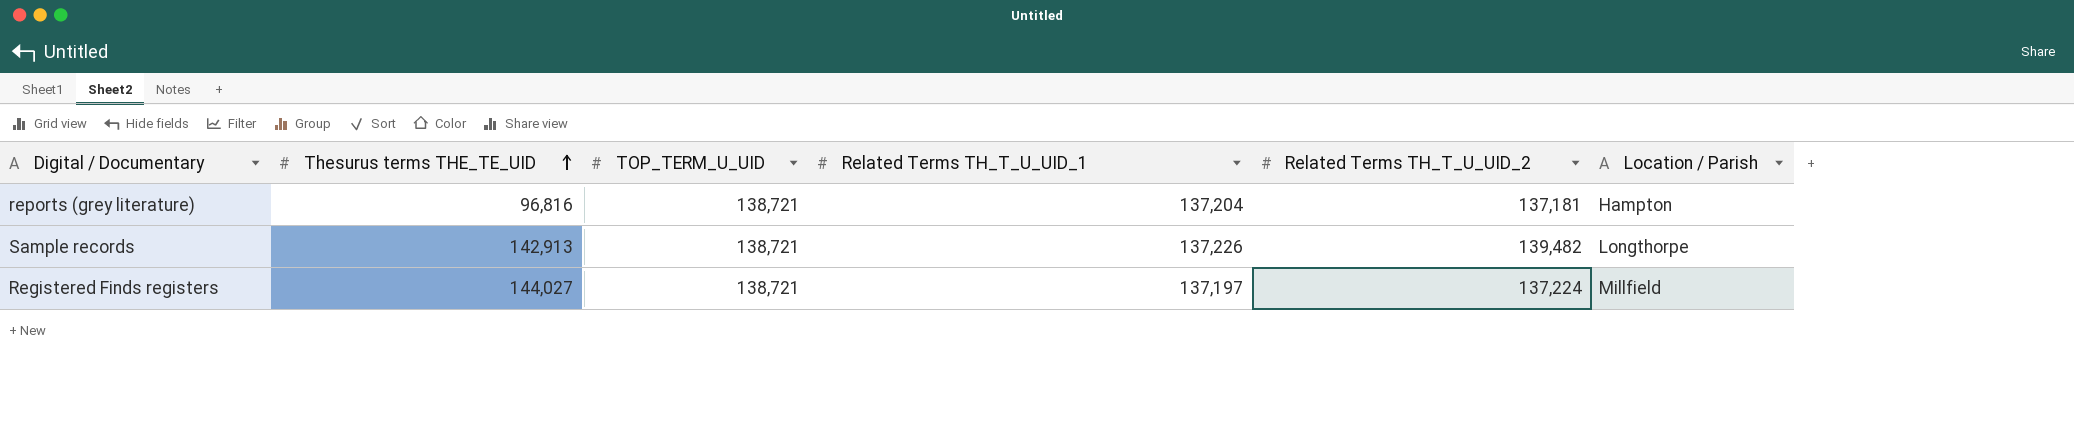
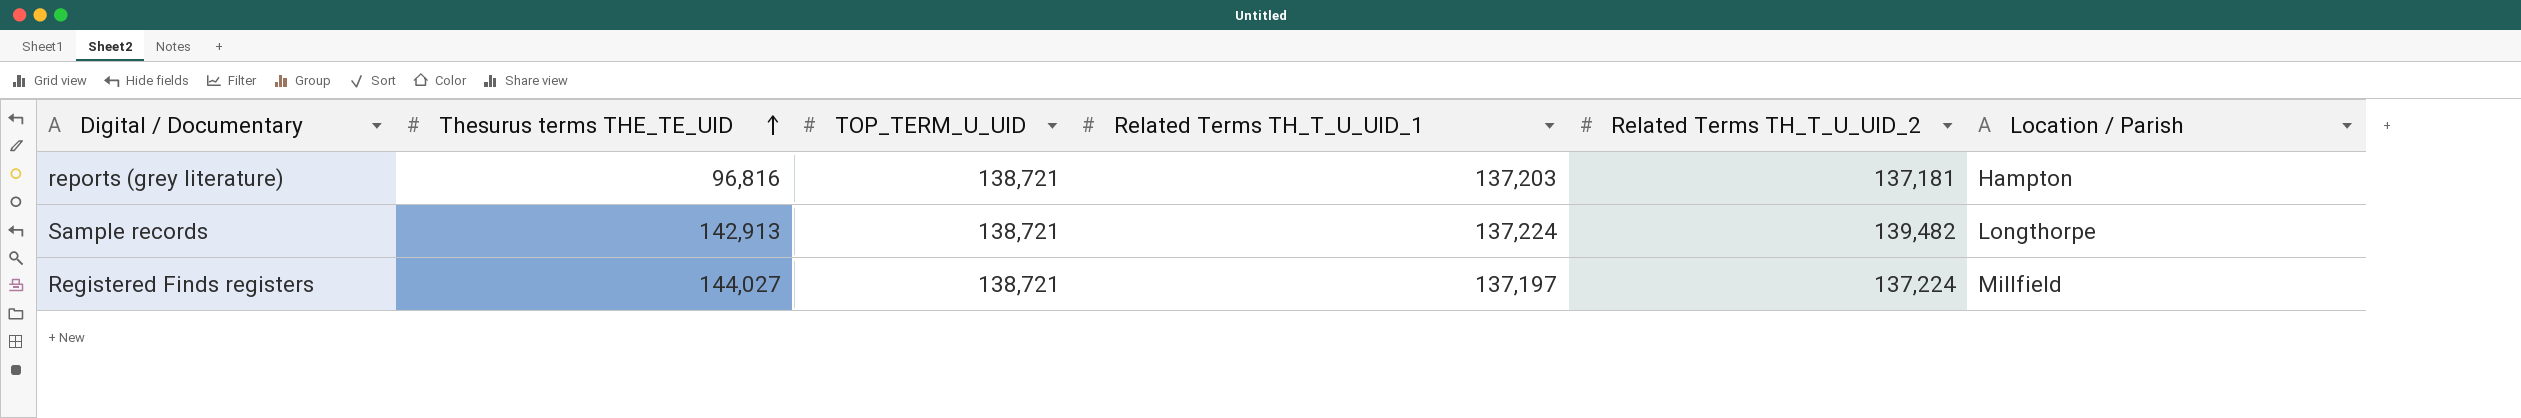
reports (grey literature) | Related Terms TH_T_U_UID_1: 137,204 -> 137,203
Sample records | Related Terms TH_T_U_UID_1: 137,226 -> 137,224

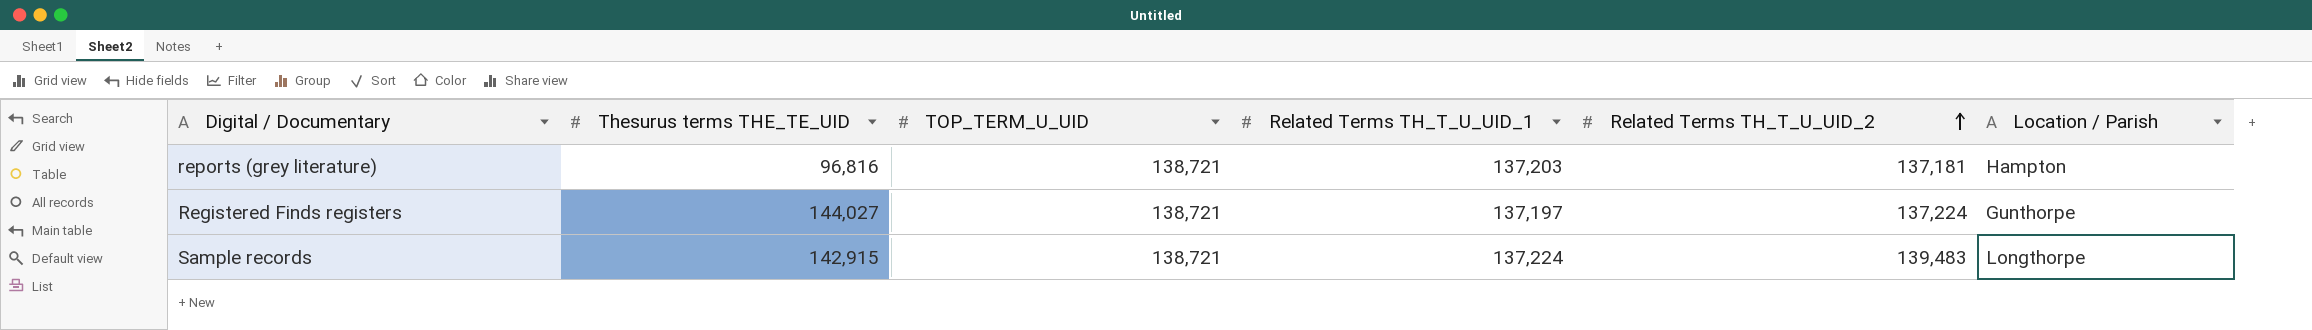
row order: Thesurus terms THE_TE_UID ascending -> Related Terms TH_T_U_UID_2 ascending
Registered Finds registers | Location / Parish: Millfield -> Gunthorpe
Sample records | Thesurus terms THE_TE_UID: 142,913 -> 142,915
Sample records | Related Terms TH_T_U_UID_2: 139,482 -> 139,483

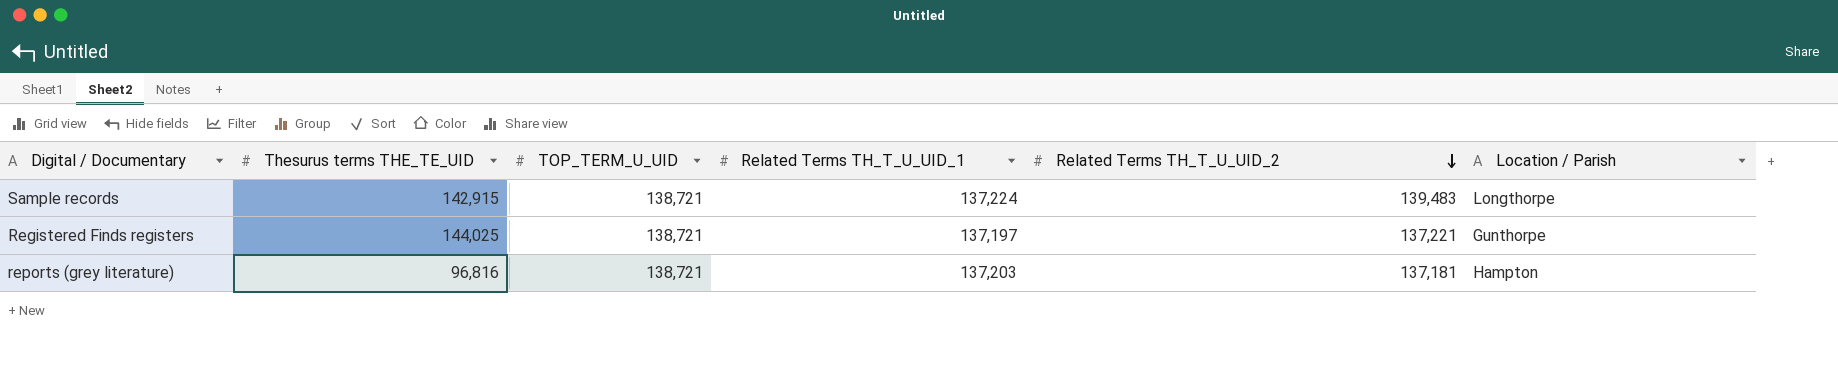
row order: Related Terms TH_T_U_UID_2 ascending -> Related Terms TH_T_U_UID_2 descending
Registered Finds registers | Thesurus terms THE_TE_UID: 144,027 -> 144,025
Registered Finds registers | Related Terms TH_T_U_UID_2: 137,224 -> 137,221

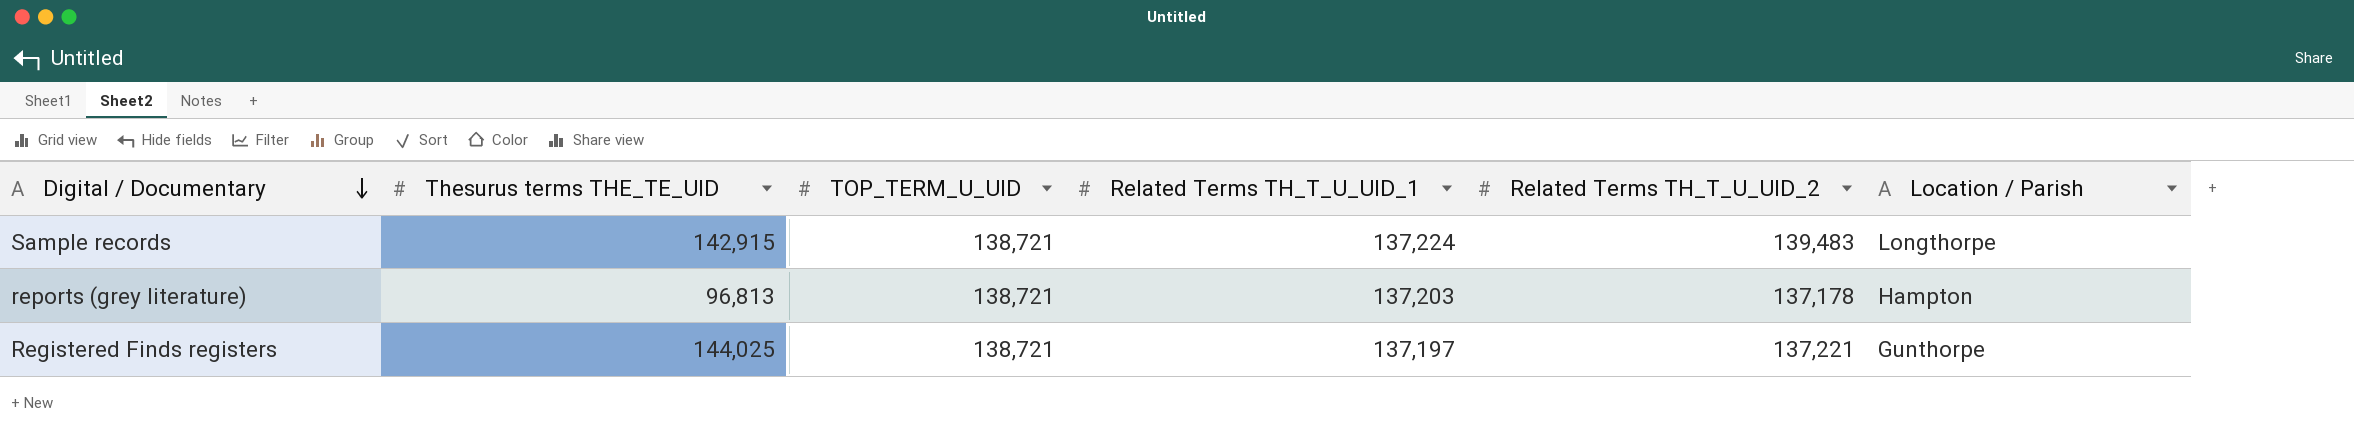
row order: Related Terms TH_T_U_UID_2 descending -> Digital / Documentary descending
reports (grey literature) | Thesurus terms THE_TE_UID: 96,816 -> 96,813
reports (grey literature) | Related Terms TH_T_U_UID_2: 137,181 -> 137,178

